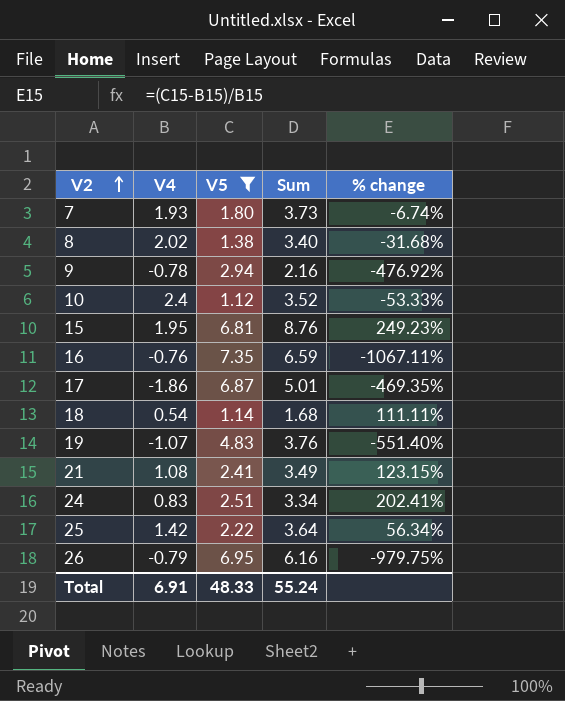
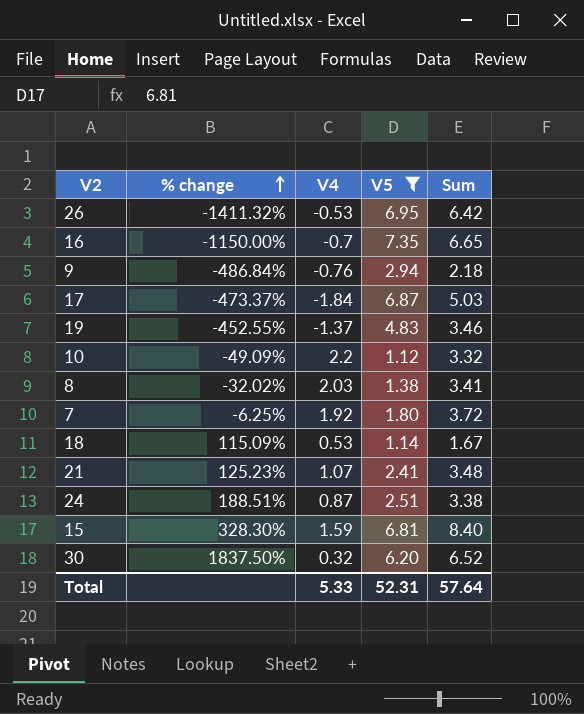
row order: V2 ascending -> % change ascending
column % change | position: 5 -> 2
row 25: 1.42 | 2.22 | 3.64 | 56.34% -> none
26 | % change: -979.75% -> -1411.32%
26 | V4: -0.79 -> -0.53
26 | Sum: 6.16 -> 6.42
16 | % change: -1067.11% -> -1150.00%
16 | V4: -0.76 -> -0.7
16 | Sum: 6.59 -> 6.65
9 | % change: -476.92% -> -486.84%
9 | V4: -0.78 -> -0.76
9 | Sum: 2.16 -> 2.18
17 | % change: -469.35% -> -473.37%
17 | V4: -1.86 -> -1.84
17 | Sum: 5.01 -> 5.03
19 | % change: -551.40% -> -452.55%
19 | V4: -1.07 -> -1.37
19 | Sum: 3.76 -> 3.46
10 | % change: -53.33% -> -49.09%
10 | V4: 2.4 -> 2.2
10 | Sum: 3.52 -> 3.32
8 | % change: -31.68% -> -32.02%
8 | V4: 2.02 -> 2.03
8 | Sum: 3.40 -> 3.41
7 | % change: -6.74% -> -6.25%
7 | V4: 1.93 -> 1.92
7 | Sum: 3.73 -> 3.72
18 | % change: 111.11% -> 115.09%
18 | V4: 0.54 -> 0.53
18 | Sum: 1.68 -> 1.67
21 | % change: 123.15% -> 125.23%
21 | V4: 1.08 -> 1.07
21 | Sum: 3.49 -> 3.48
24 | % change: 202.41% -> 188.51%
24 | V4: 0.83 -> 0.87
24 | Sum: 3.34 -> 3.38
15 | % change: 249.23% -> 328.30%
15 | V4: 1.95 -> 1.59
15 | Sum: 8.76 -> 8.40
row 30: none -> 1837.50% | 0.32 | 6.20 | 6.52
Total | V4: 6.91 -> 5.33
Total | V5: 48.33 -> 52.31
Total | Sum: 55.24 -> 57.64

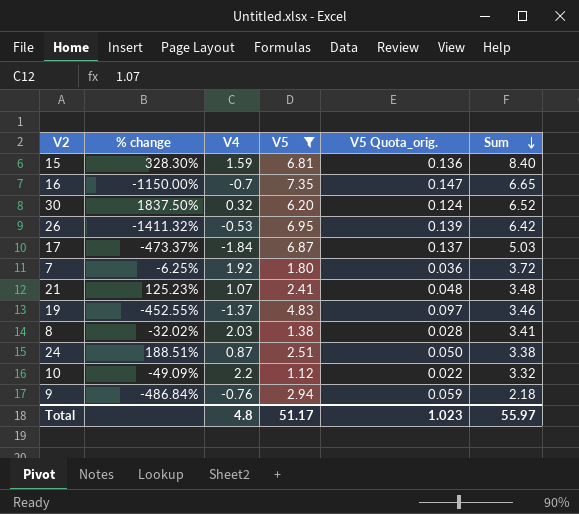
row order: % change ascending -> Sum descending
column V5 Quota_orig. | formula: none -> [V5] * 0.02
row 18: 115.09% | 0.53 | 1.14 | 1.67 -> none
Total | V4: 5.33 -> 4.8
Total | V5: 52.31 -> 51.17
Total | Sum: 57.64 -> 55.97

